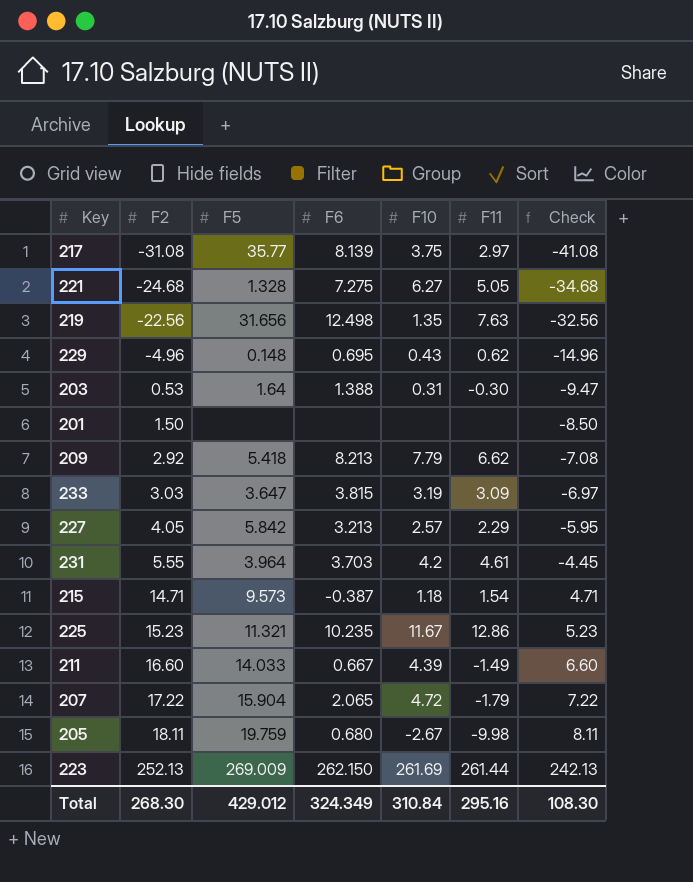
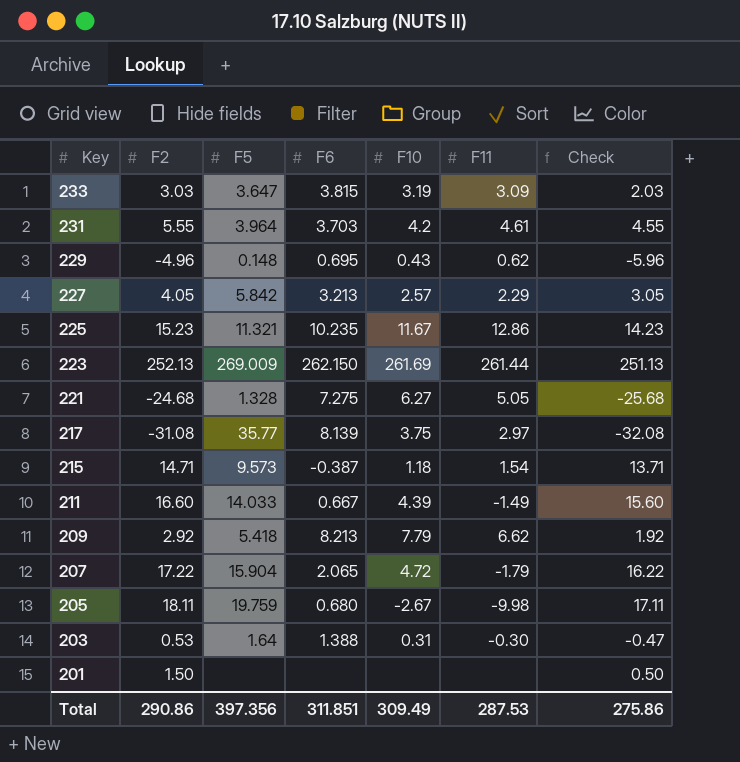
row order: F2 ascending -> Key descending
column Check | formula: [F2] - 10 -> [F2] - 1
row 219: -22.56 | 31.656 | 12.498 | 1.35 | 7.63 | -32.56 -> none
Total | F2: 268.30 -> 290.86
Total | F5: 429.012 -> 397.356
Total | F6: 324.349 -> 311.851
Total | F10: 310.84 -> 309.49
Total | F11: 295.16 -> 287.53
Total | Check: 108.30 -> 275.86

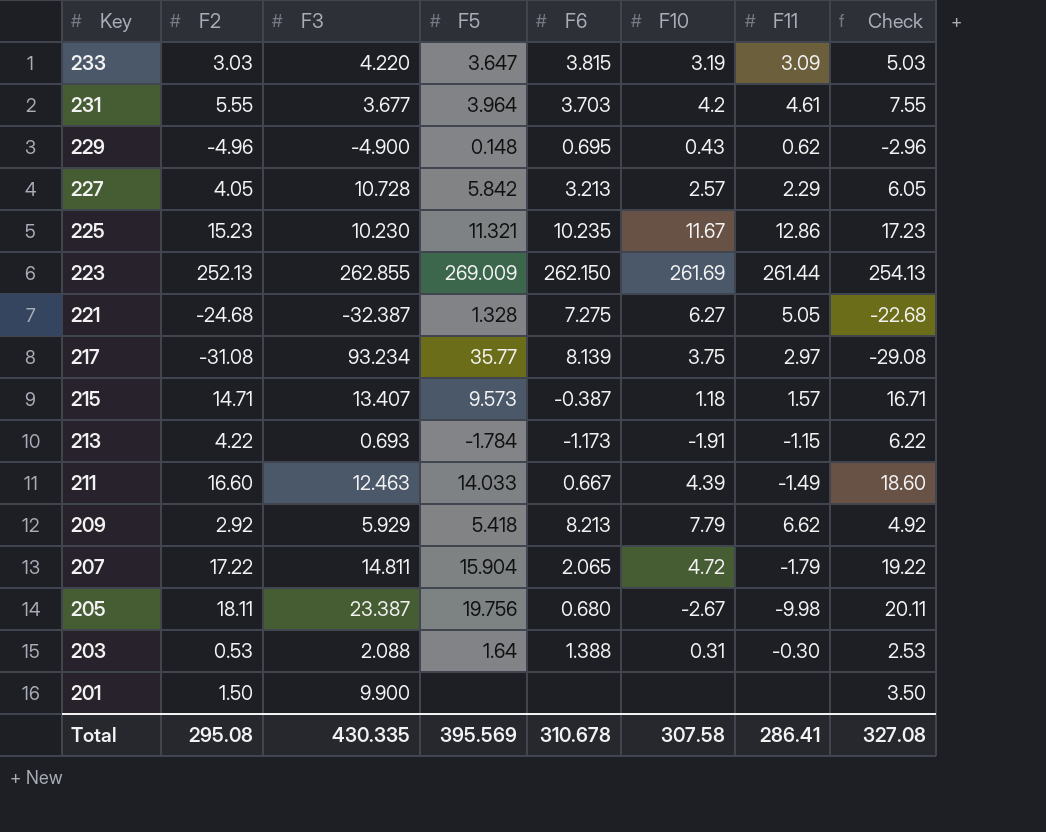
column F3 | position: none -> 3
column Check | formula: [F2] - 1 -> [F2] + 2
215 | F11: 1.54 -> 1.57
row 213: none -> 4.22 | 0.693 | -1.784 | -1.173 | -1.91 | -1.15 | 6.22
205 | F5: 19.759 -> 19.756
Total | F2: 290.86 -> 295.08
Total | F5: 397.356 -> 395.569
Total | F6: 311.851 -> 310.678
Total | F10: 309.49 -> 307.58
Total | F11: 287.53 -> 286.41
Total | Check: 275.86 -> 327.08

